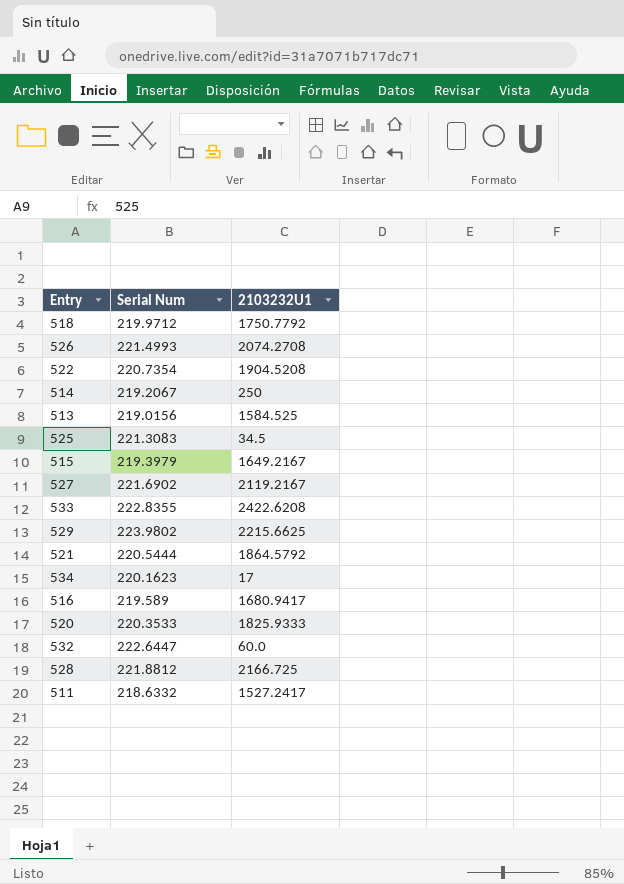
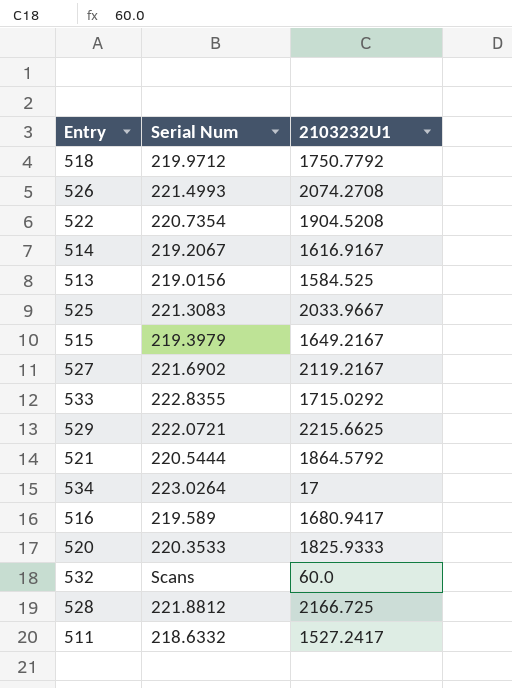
514 | 2103232U1: 250 -> 1616.9167
525 | 2103232U1: 34.5 -> 2033.9667
533 | 2103232U1: 2422.6208 -> 1715.0292
529 | Serial Num: 223.9802 -> 222.0721
534 | Serial Num: 220.1623 -> 223.0264
532 | Serial Num: 222.6447 -> Scans

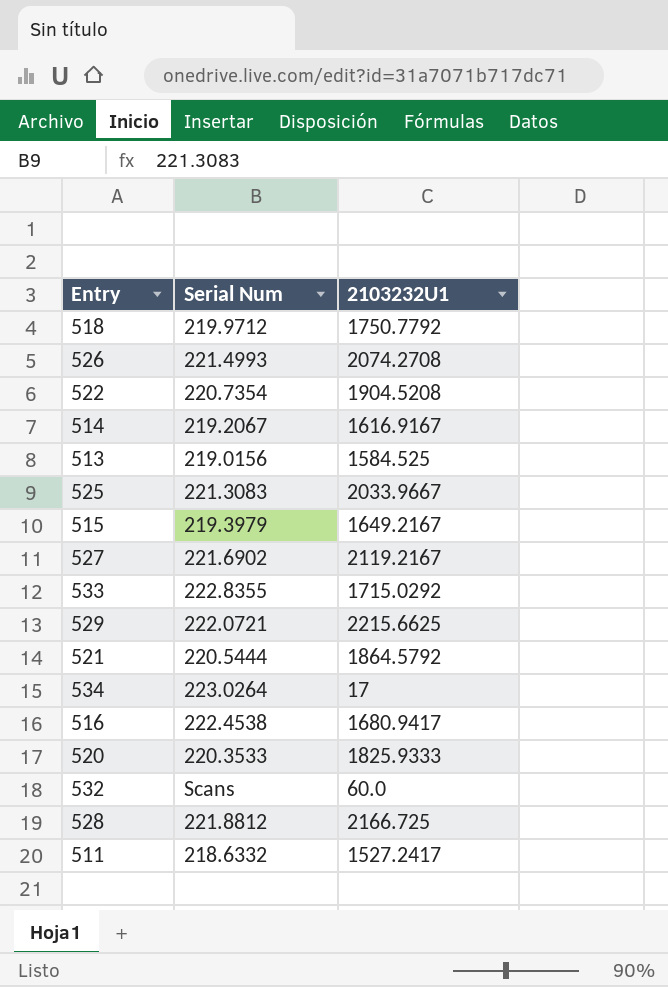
516 | Serial Num: 219.589 -> 222.4538

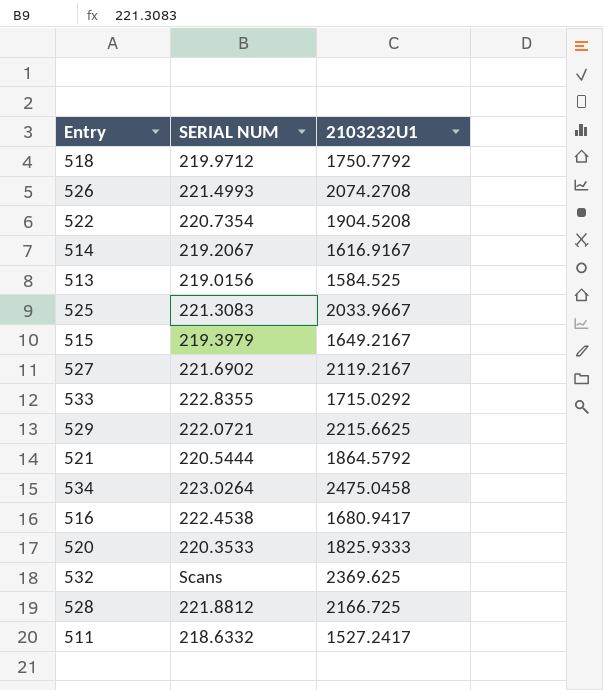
column name: Serial Num -> SERIAL NUM
534 | 2103232U1: 17 -> 2475.0458
532 | 2103232U1: 60.0 -> 2369.625

